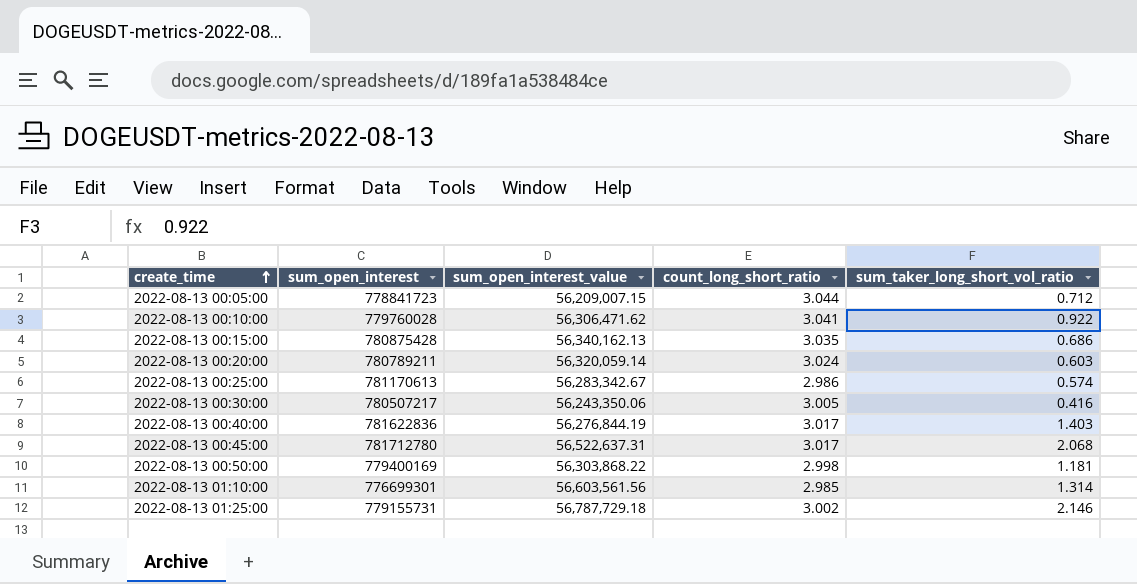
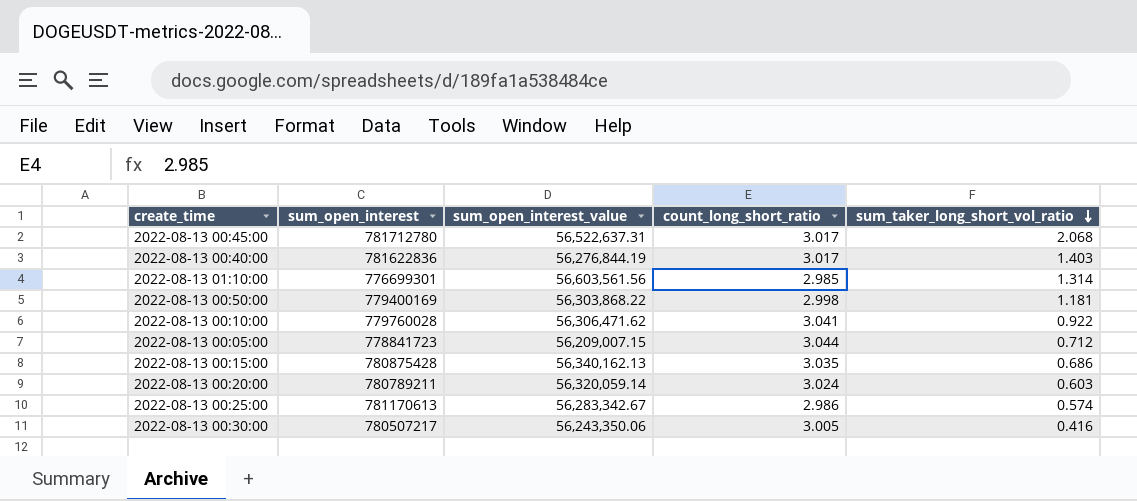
row order: create_time ascending -> sum_taker_long_short_vol_ratio descending
row 2022-08-13 01:25:00: 779155731 | 56,787,729.18 | 3.002 | 2.146 -> none

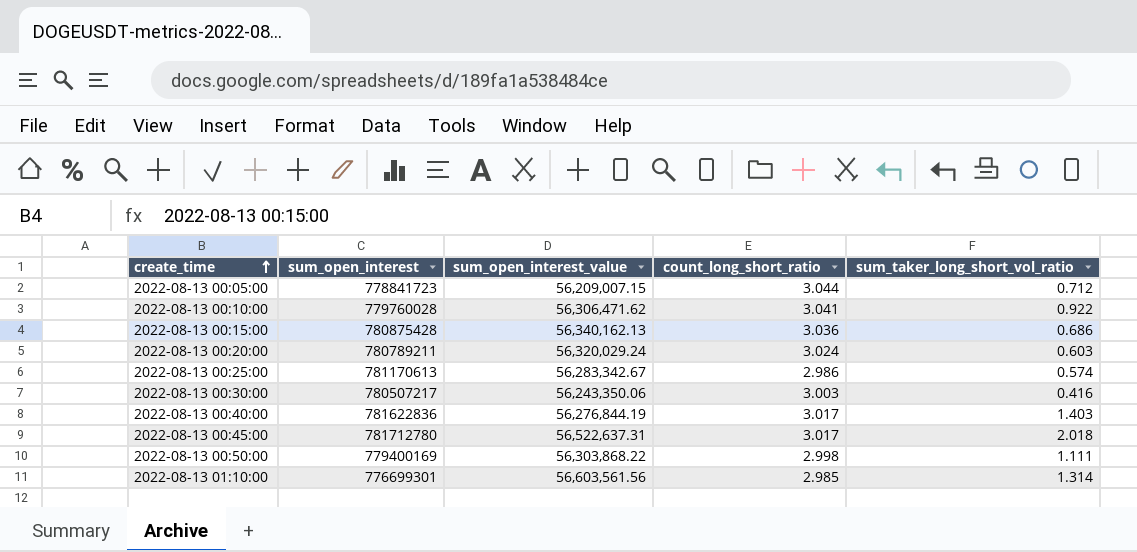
row order: sum_taker_long_short_vol_ratio descending -> create_time ascending
2022-08-13 00:15:00 | count_long_short_ratio: 3.035 -> 3.036
2022-08-13 00:20:00 | sum_open_interest_value: 56,320,059.14 -> 56,320,029.24
2022-08-13 00:30:00 | count_long_short_ratio: 3.005 -> 3.003
2022-08-13 00:45:00 | sum_taker_long_short_vol_ratio: 2.068 -> 2.018
2022-08-13 00:50:00 | sum_taker_long_short_vol_ratio: 1.181 -> 1.111

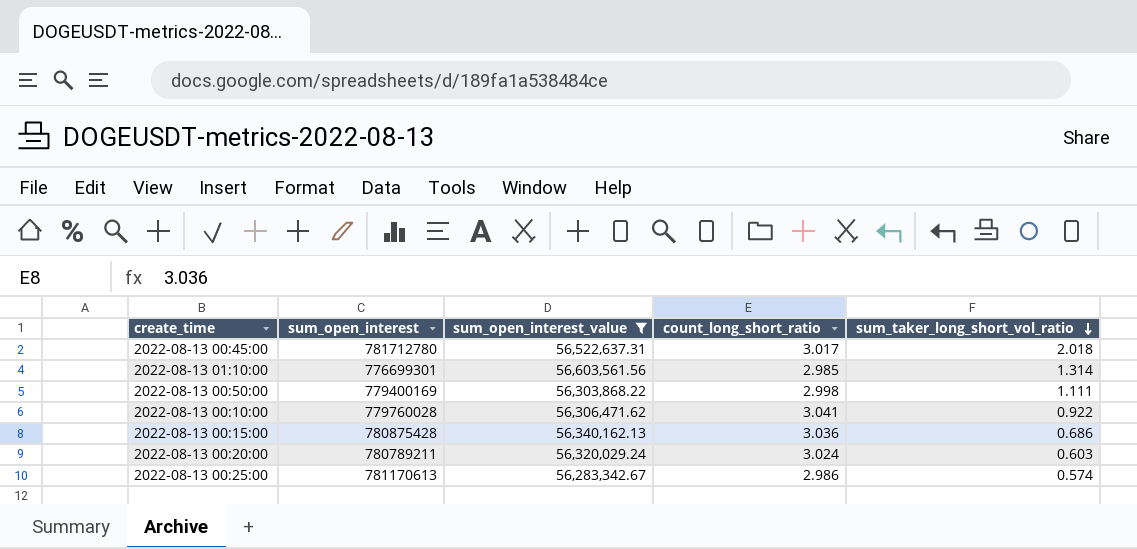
filter: none -> sum_open_interest_value >= 56,283,342.67
row order: create_time ascending -> sum_taker_long_short_vol_ratio descending

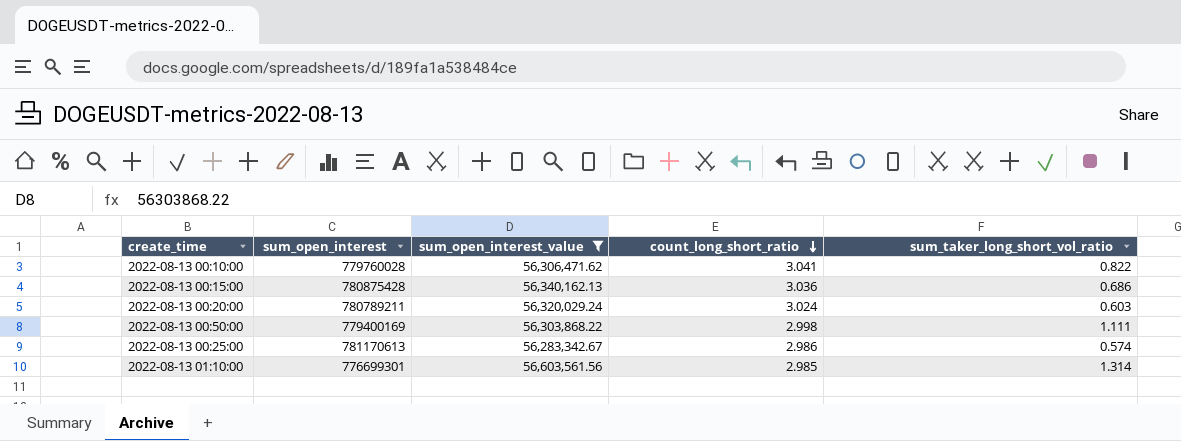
row order: sum_taker_long_short_vol_ratio descending -> count_long_short_ratio descending
row 2022-08-13 00:45:00: 781712780 | 56,522,637.31 | 3.017 | 2.018 -> none
2022-08-13 00:10:00 | sum_taker_long_short_vol_ratio: 0.922 -> 0.822

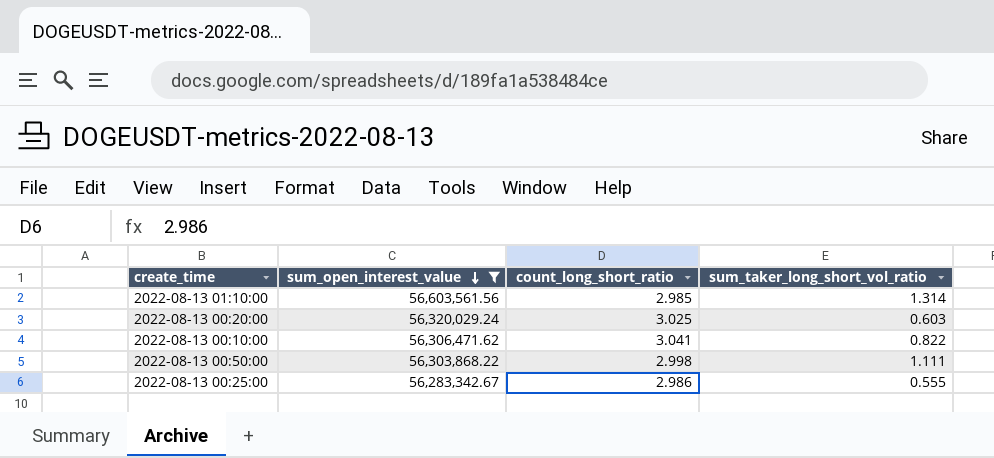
row order: count_long_short_ratio descending -> sum_open_interest_value descending
column sum_open_interest | position: 2 -> none
row 2022-08-13 00:15:00: 780875428 | 56,340,162.13 | 3.036 | 0.686 -> none
2022-08-13 00:20:00 | count_long_short_ratio: 3.024 -> 3.025
2022-08-13 00:25:00 | sum_taker_long_short_vol_ratio: 0.574 -> 0.555

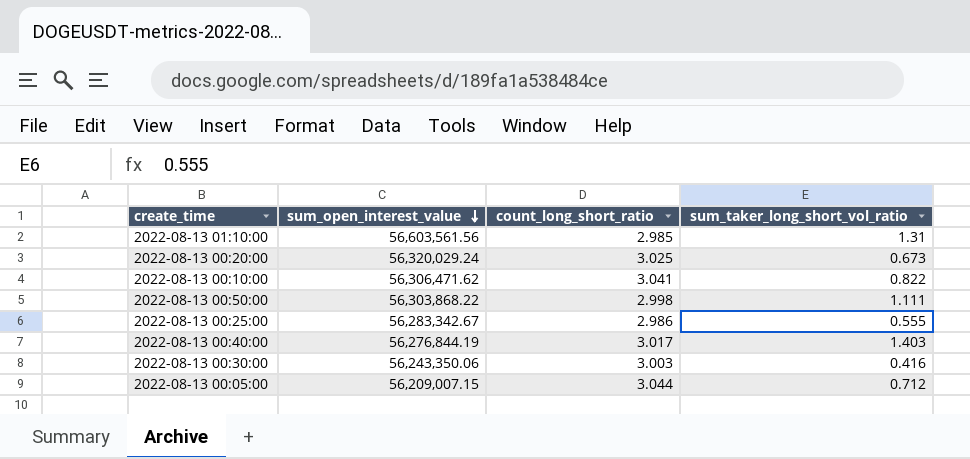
filter: sum_open_interest_value >= 56,283,342.67 -> none
2022-08-13 01:10:00 | sum_taker_long_short_vol_ratio: 1.314 -> 1.31
2022-08-13 00:20:00 | sum_taker_long_short_vol_ratio: 0.603 -> 0.673

